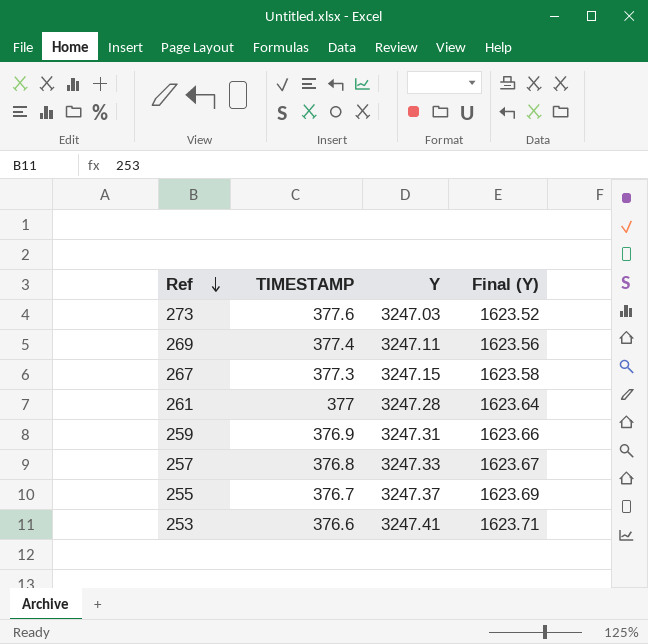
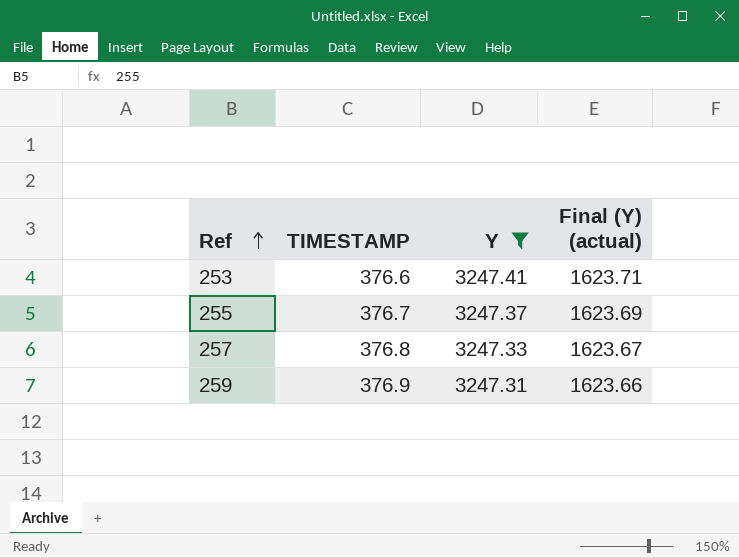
filter: none -> Y >= 3247.31
row order: Ref descending -> Ref ascending
column name: Final (Y) -> Final (Y) (actual)

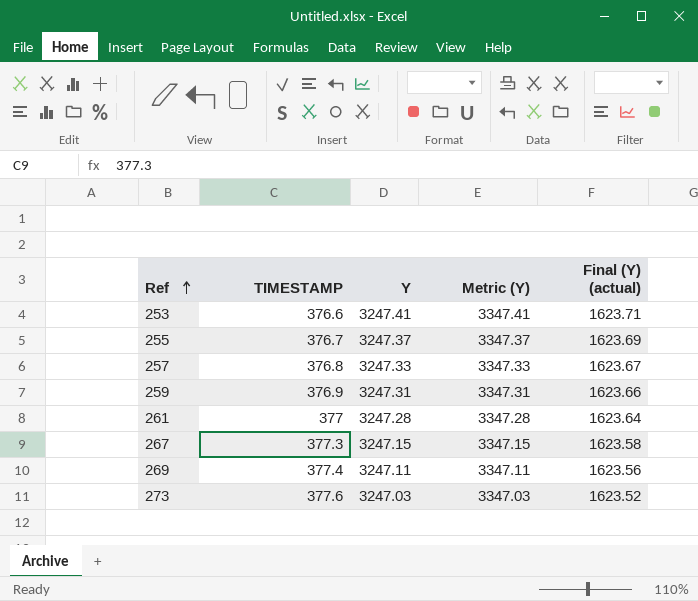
filter: Y >= 3247.31 -> none
column Metric (Y) | formula: none -> [Y] + 100

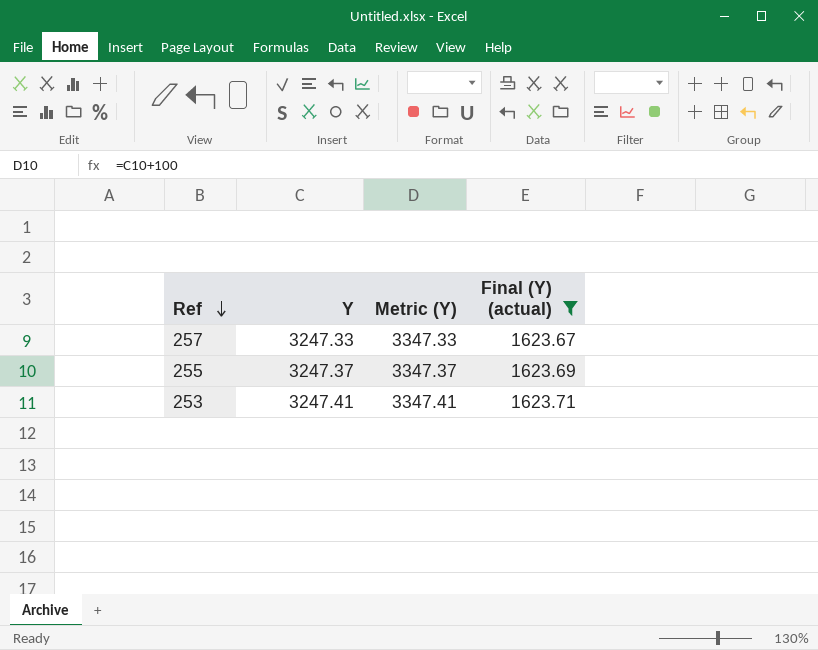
filter: none -> Final (Y) (actual) >= 1623.67
row order: Ref ascending -> Ref descending
column TIMESTAMP | position: 2 -> none

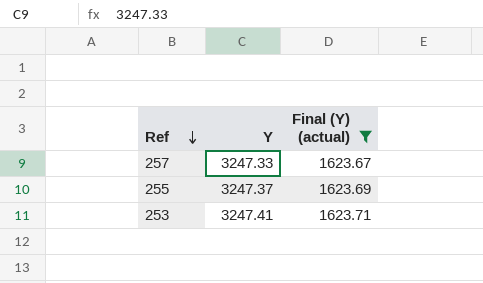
column Metric (Y) | formula: [Y] + 100 -> none

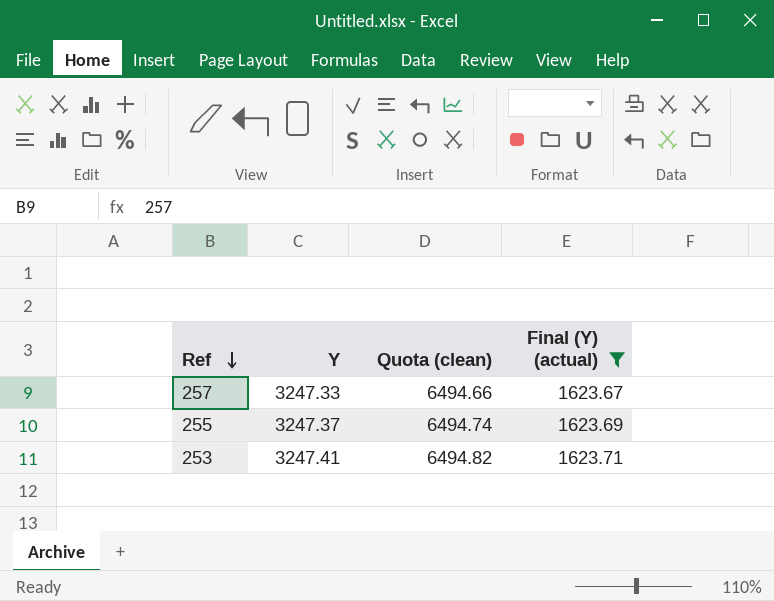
column Quota (clean) | formula: none -> [Y] * 2

